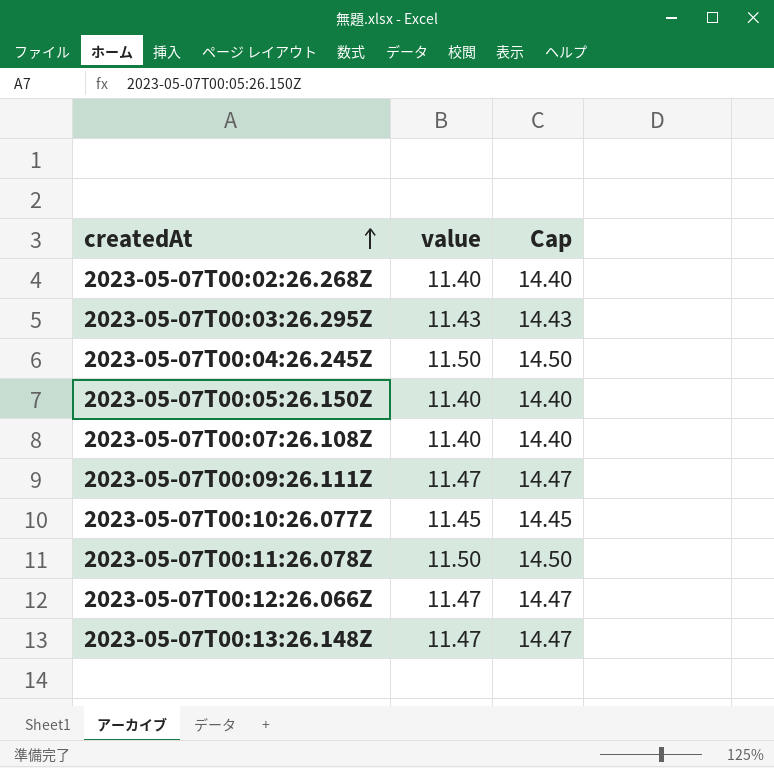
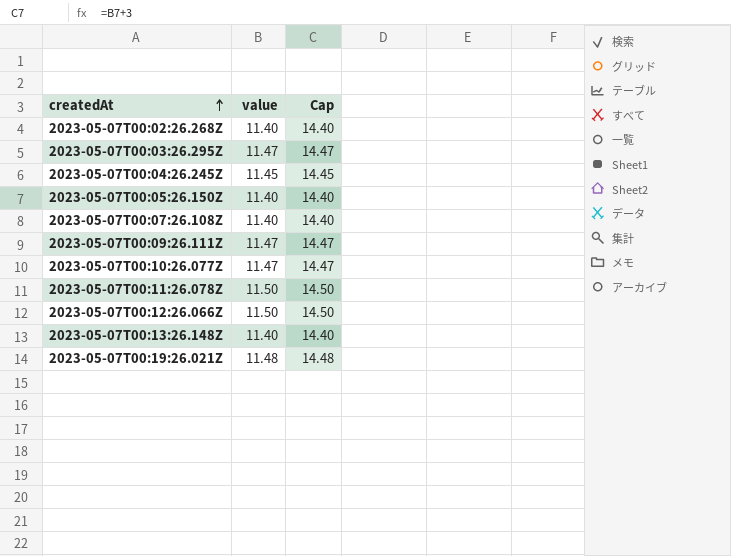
2023-05-07T00:03:26.295Z | value: 11.43 -> 11.47
2023-05-07T00:03:26.295Z | Cap: 14.43 -> 14.47
2023-05-07T00:04:26.245Z | value: 11.50 -> 11.45
2023-05-07T00:04:26.245Z | Cap: 14.50 -> 14.45
2023-05-07T00:10:26.077Z | value: 11.45 -> 11.47
2023-05-07T00:10:26.077Z | Cap: 14.45 -> 14.47
2023-05-07T00:12:26.066Z | value: 11.47 -> 11.50
2023-05-07T00:12:26.066Z | Cap: 14.47 -> 14.50
2023-05-07T00:13:26.148Z | value: 11.47 -> 11.40
2023-05-07T00:13:26.148Z | Cap: 14.47 -> 14.40
row 2023-05-07T00:19:26.021Z: none -> 11.48 | 14.48

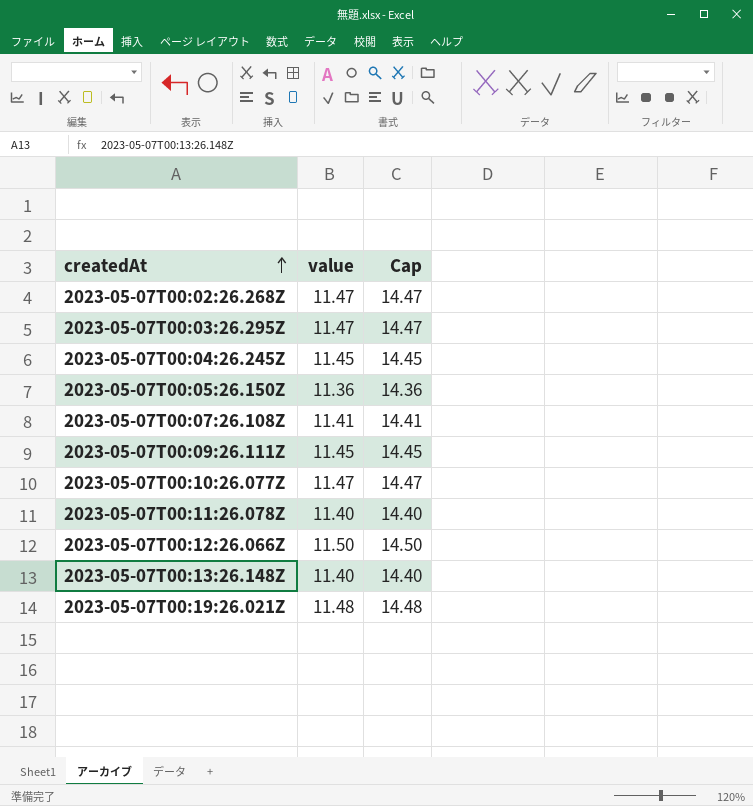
2023-05-07T00:02:26.268Z | value: 11.40 -> 11.47
2023-05-07T00:02:26.268Z | Cap: 14.40 -> 14.47
2023-05-07T00:05:26.150Z | value: 11.40 -> 11.36
2023-05-07T00:05:26.150Z | Cap: 14.40 -> 14.36
2023-05-07T00:07:26.108Z | value: 11.40 -> 11.41
2023-05-07T00:07:26.108Z | Cap: 14.40 -> 14.41
2023-05-07T00:09:26.111Z | value: 11.47 -> 11.45
2023-05-07T00:09:26.111Z | Cap: 14.47 -> 14.45
2023-05-07T00:11:26.078Z | value: 11.50 -> 11.40
2023-05-07T00:11:26.078Z | Cap: 14.50 -> 14.40

